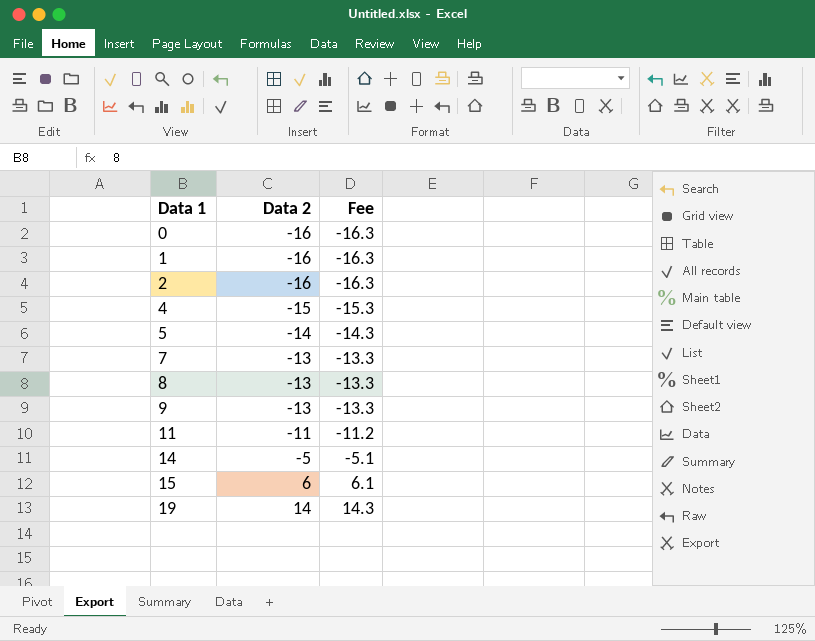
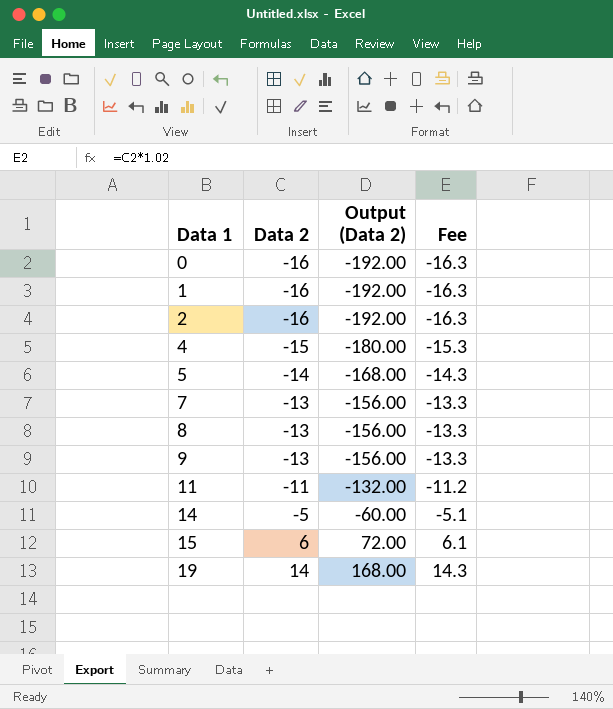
column Output (Data 2) | formula: none -> [Data 2] * 12

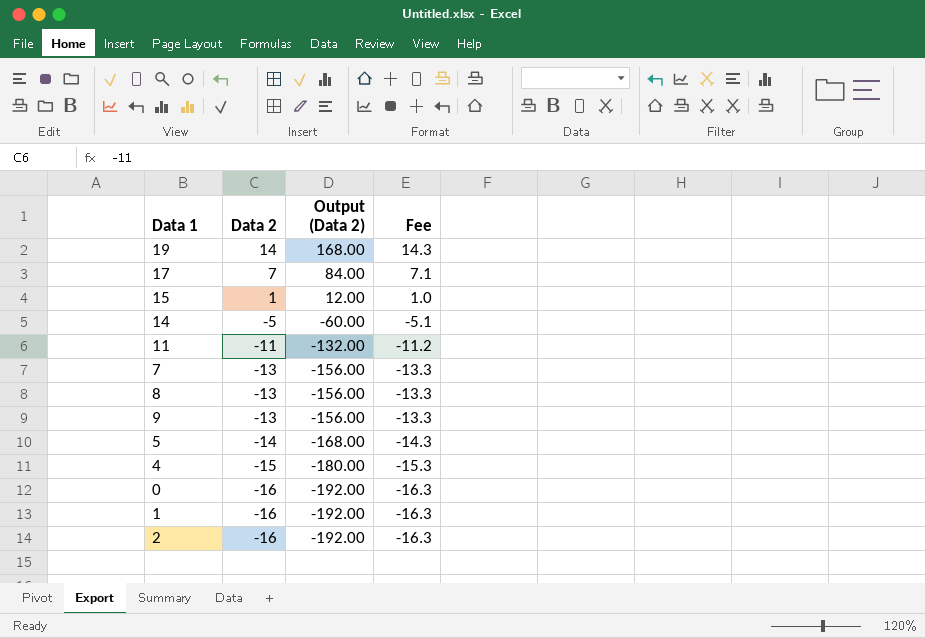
row order: Data 1 ascending -> Data 2 descending
row 17: none -> 7 | 84.00 | 7.1
15 | Data 2: 6 -> 1
15 | Output (Data 2): 72.00 -> 12.00
15 | Fee: 6.1 -> 1.0

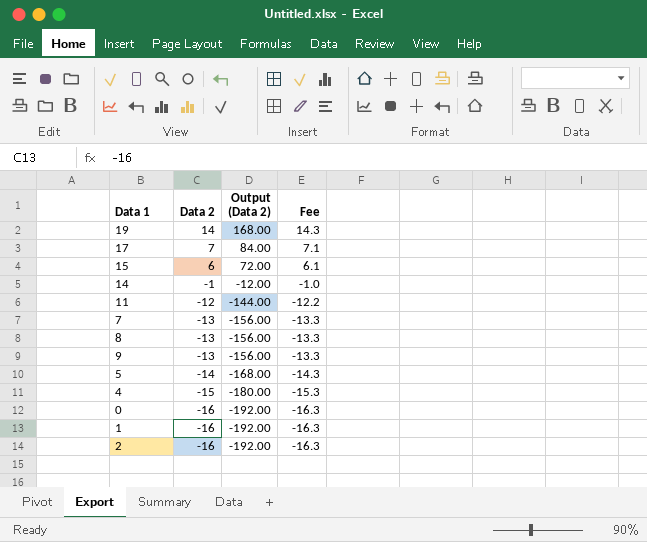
15 | Data 2: 1 -> 6
15 | Output (Data 2): 12.00 -> 72.00
15 | Fee: 1.0 -> 6.1
14 | Data 2: -5 -> -1
14 | Output (Data 2): -60.00 -> -12.00
14 | Fee: -5.1 -> -1.0
11 | Data 2: -11 -> -12
11 | Output (Data 2): -132.00 -> -144.00
11 | Fee: -11.2 -> -12.2

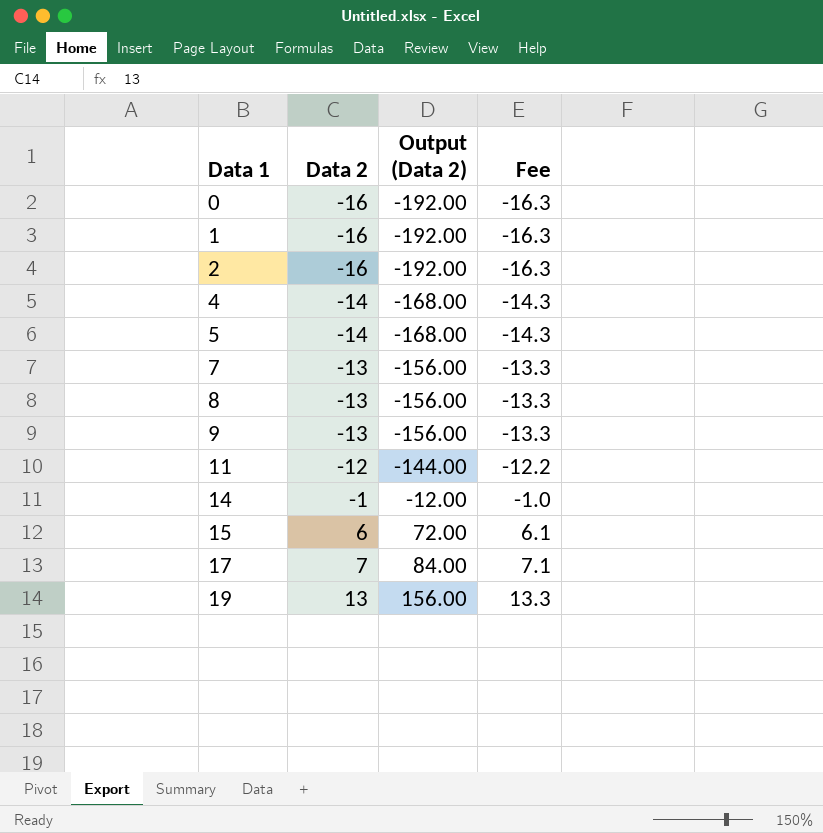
row order: Data 2 descending -> Data 1 ascending
4 | Data 2: -15 -> -14
4 | Output (Data 2): -180.00 -> -168.00
4 | Fee: -15.3 -> -14.3
19 | Data 2: 14 -> 13
19 | Output (Data 2): 168.00 -> 156.00
19 | Fee: 14.3 -> 13.3

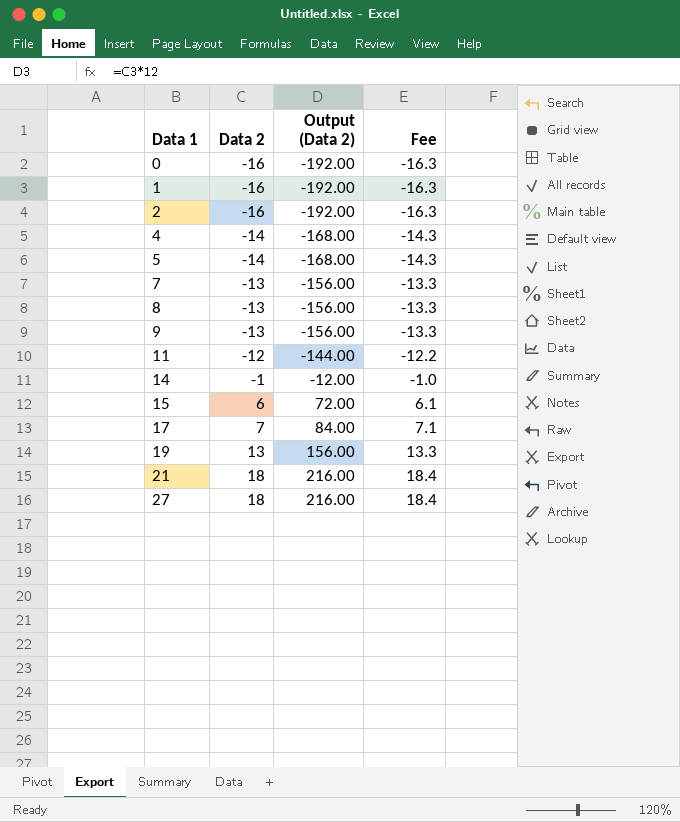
row 21: none -> 18 | 216.00 | 18.4
row 27: none -> 18 | 216.00 | 18.4

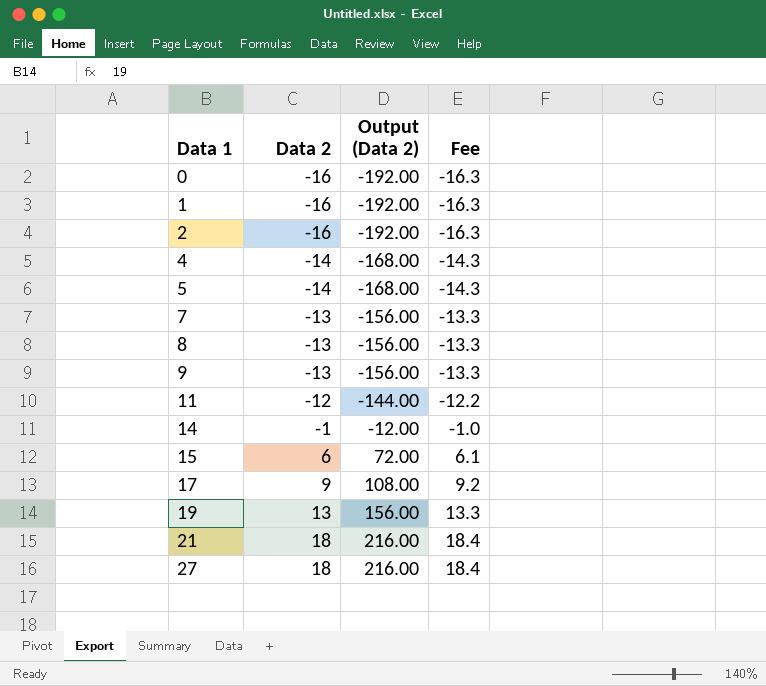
17 | Data 2: 7 -> 9
17 | Output (Data 2): 84.00 -> 108.00
17 | Fee: 7.1 -> 9.2

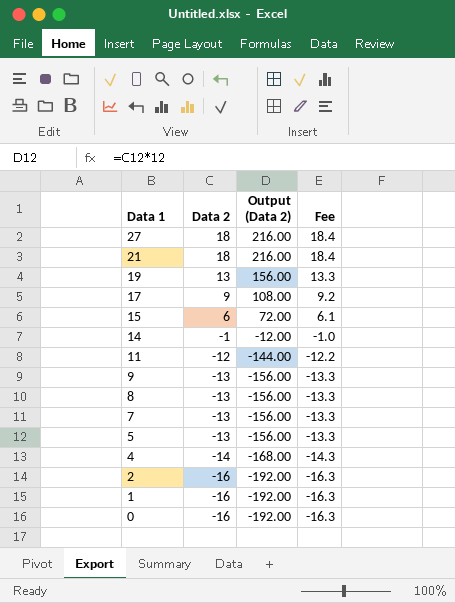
row order: Data 1 ascending -> Data 1 descending
5 | Data 2: -14 -> -13
5 | Output (Data 2): -168.00 -> -156.00
5 | Fee: -14.3 -> -13.3

